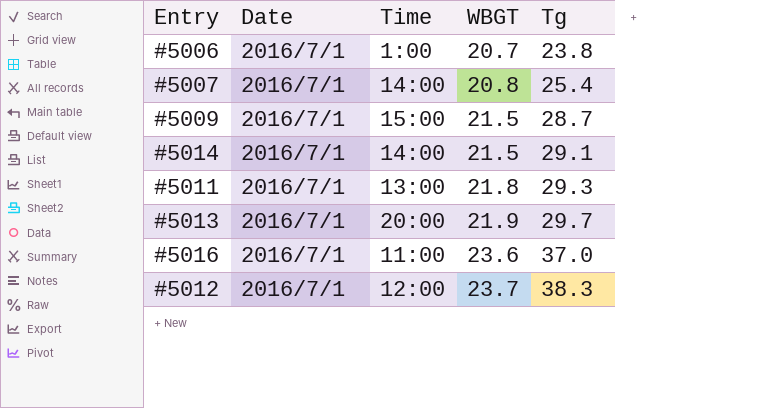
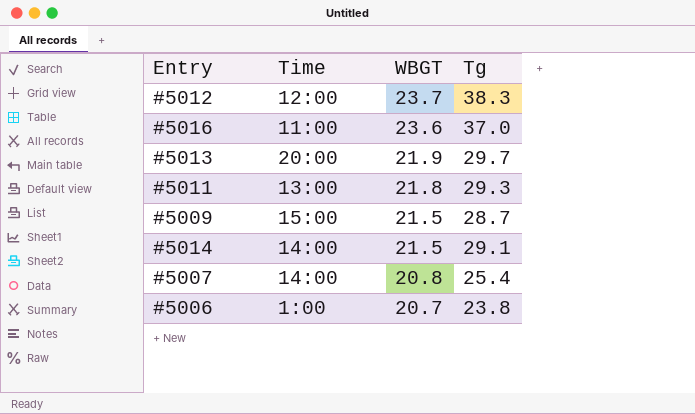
row order: WBGT ascending -> WBGT descending
column Date | position: 2 -> none

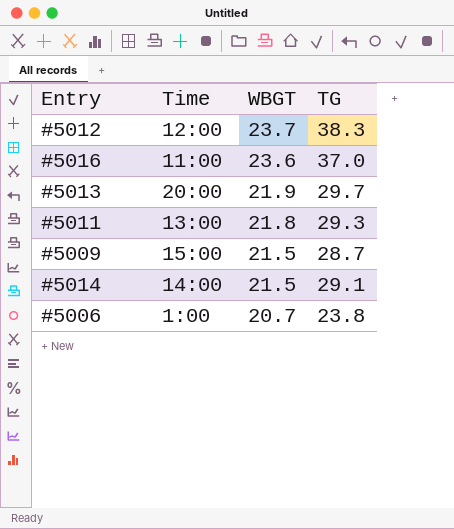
column name: Tg -> TG
row #5007: 14:00 | 20.8 | 25.4 -> none

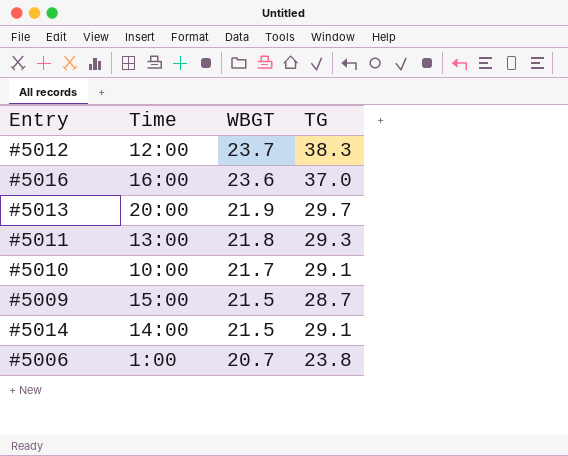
#5016 | Time: 11:00 -> 16:00
row #5010: none -> 10:00 | 21.7 | 29.1

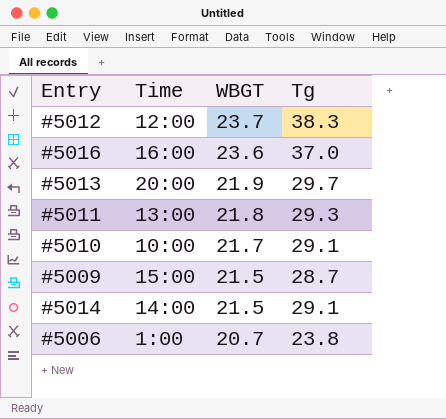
column name: TG -> Tg

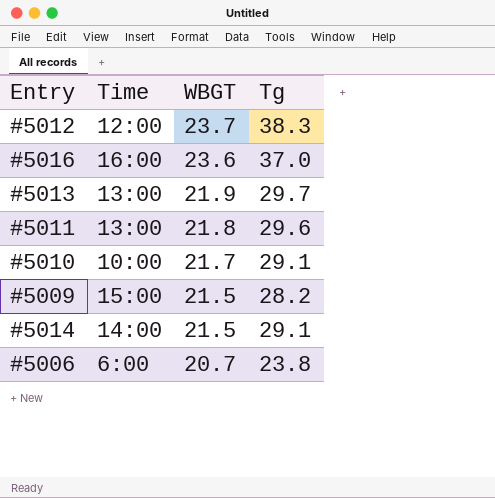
#5013 | Time: 20:00 -> 13:00
#5011 | Tg: 29.3 -> 29.6
#5009 | Tg: 28.7 -> 28.2
#5006 | Time: 1:00 -> 6:00

